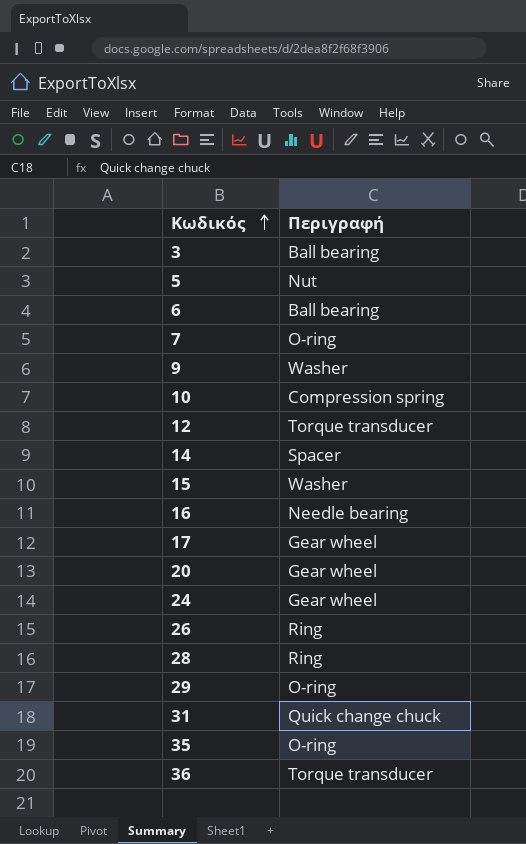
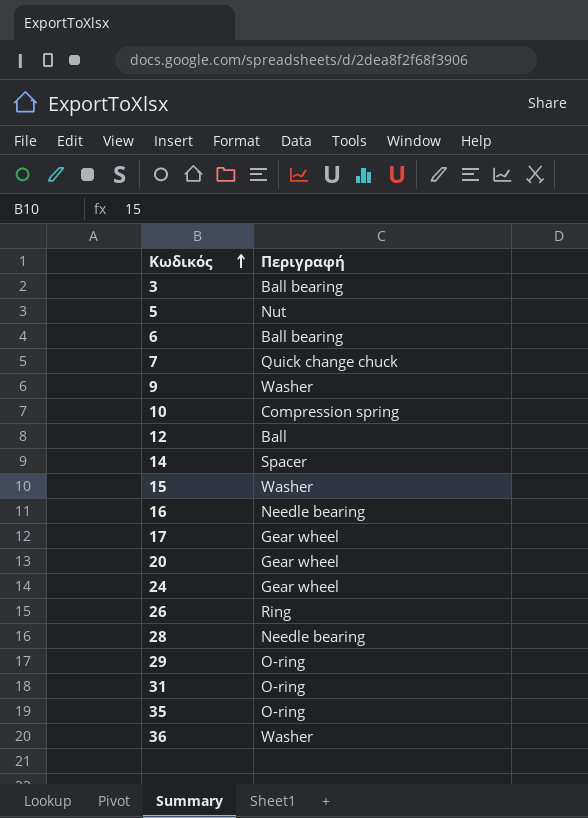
7 | Περιγραφή: O-ring -> Quick change chuck
12 | Περιγραφή: Torque transducer -> Ball
28 | Περιγραφή: Ring -> Needle bearing
31 | Περιγραφή: Quick change chuck -> O-ring
36 | Περιγραφή: Torque transducer -> Washer

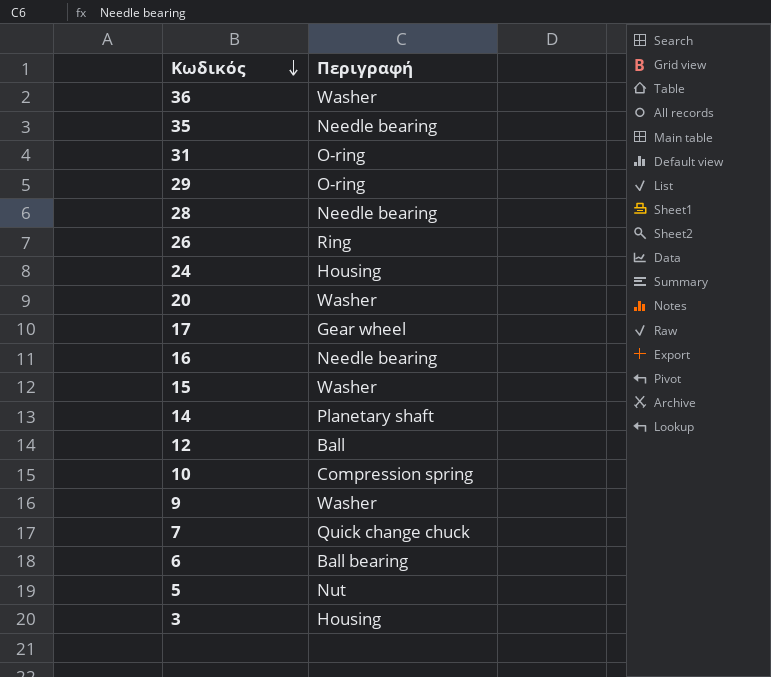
row order: Κωδικός ascending -> Κωδικός descending
35 | Περιγραφή: O-ring -> Needle bearing
24 | Περιγραφή: Gear wheel -> Housing
20 | Περιγραφή: Gear wheel -> Washer
14 | Περιγραφή: Spacer -> Planetary shaft
3 | Περιγραφή: Ball bearing -> Housing

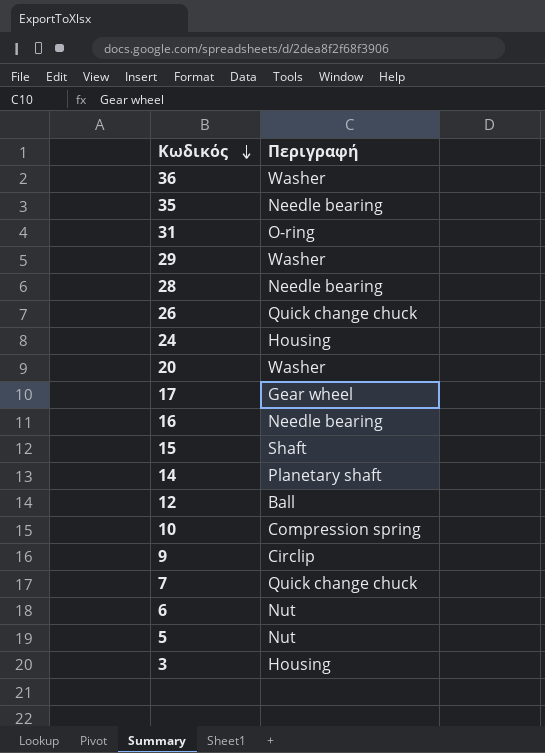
29 | Περιγραφή: O-ring -> Washer
26 | Περιγραφή: Ring -> Quick change chuck
15 | Περιγραφή: Washer -> Shaft
9 | Περιγραφή: Washer -> Circlip
6 | Περιγραφή: Ball bearing -> Nut

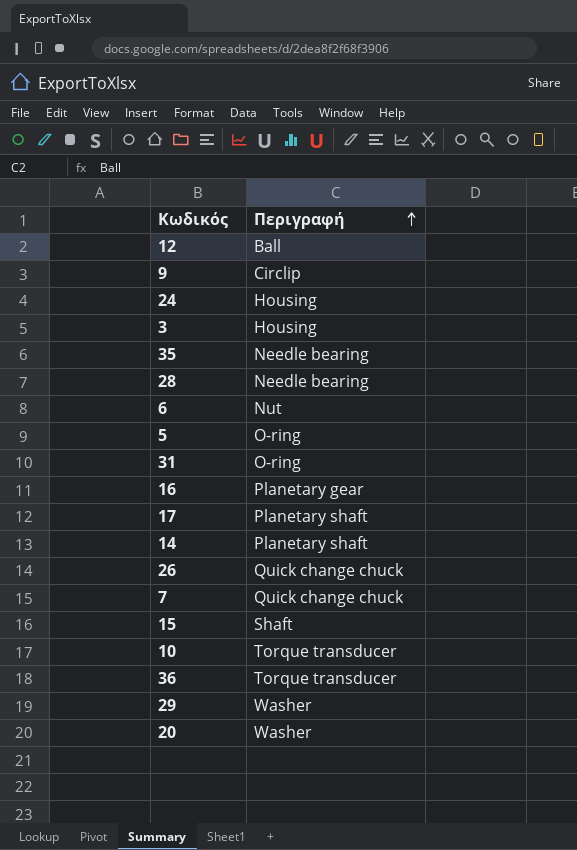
row order: Κωδικός descending -> Περιγραφή ascending
5 | Περιγραφή: Nut -> O-ring
16 | Περιγραφή: Needle bearing -> Planetary gear
17 | Περιγραφή: Gear wheel -> Planetary shaft
10 | Περιγραφή: Compression spring -> Torque transducer
36 | Περιγραφή: Washer -> Torque transducer

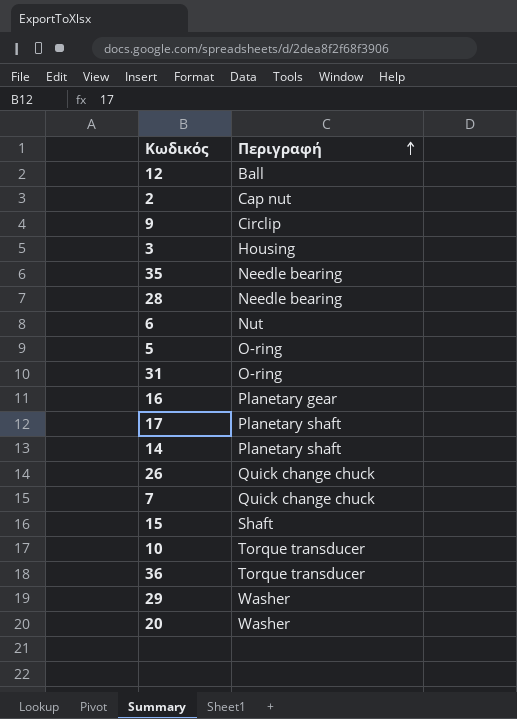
row 24: Housing -> none
row 2: none -> Cap nut

